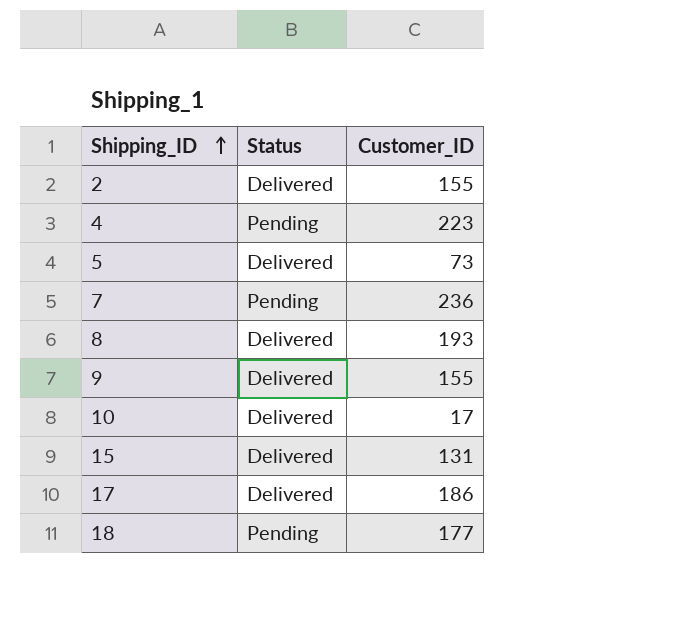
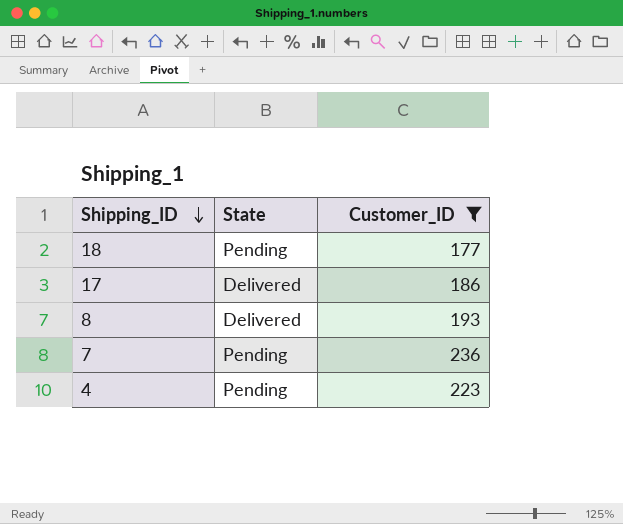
filter: none -> Customer_ID >= 177
row order: Shipping_ID ascending -> Shipping_ID descending
column name: Status -> State

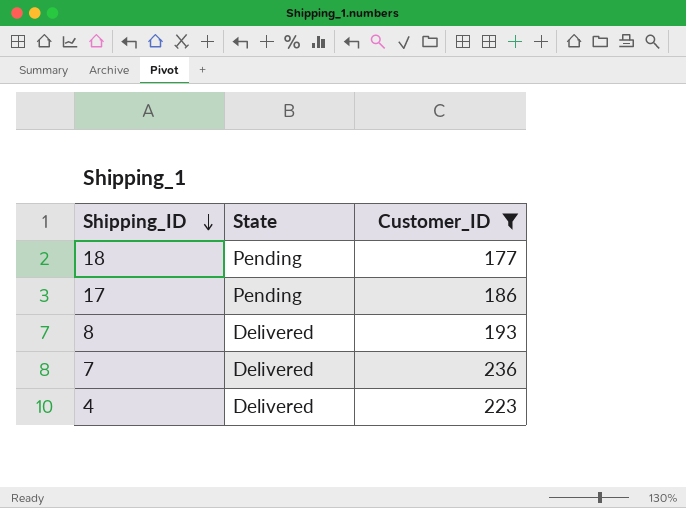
17 | State: Delivered -> Pending
7 | State: Pending -> Delivered
4 | State: Pending -> Delivered

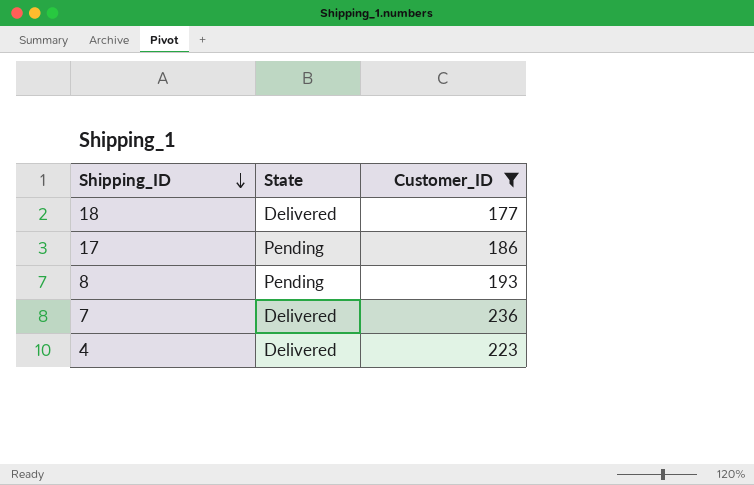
18 | State: Pending -> Delivered
8 | State: Delivered -> Pending

